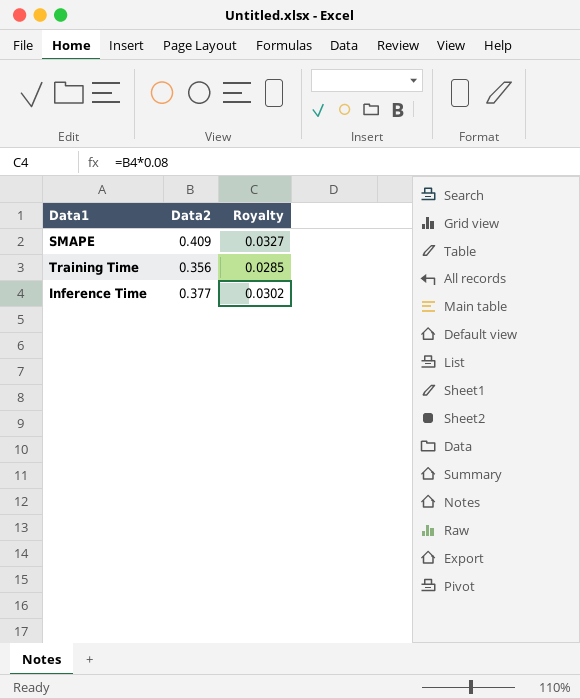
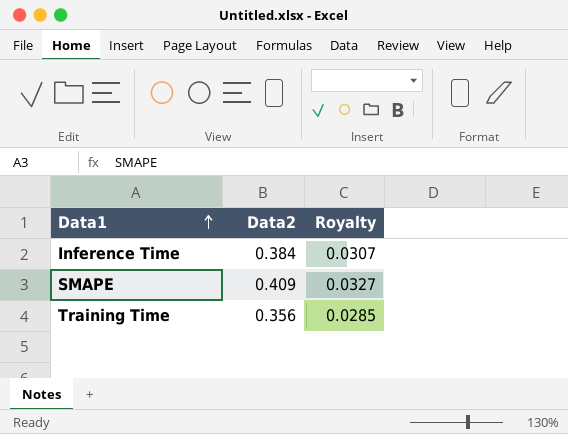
row order: none -> Data1 ascending
Inference Time | Data2: 0.377 -> 0.384
Inference Time | Royalty: 0.0302 -> 0.0307

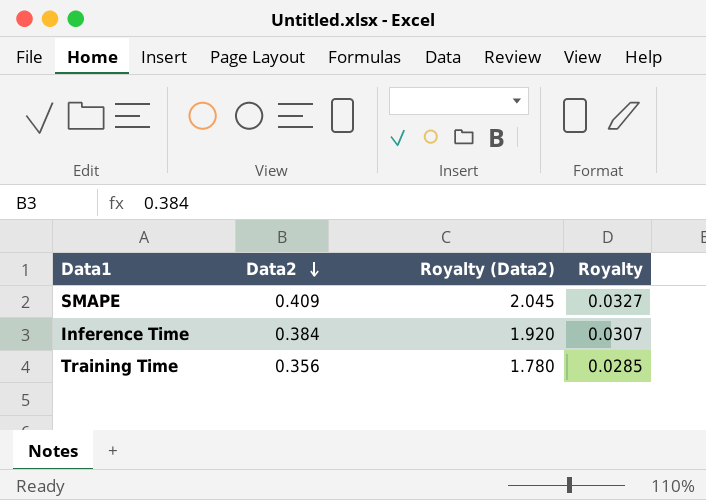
row order: Data1 ascending -> Data2 descending
column Royalty (Data2) | formula: none -> [Data2] * 5

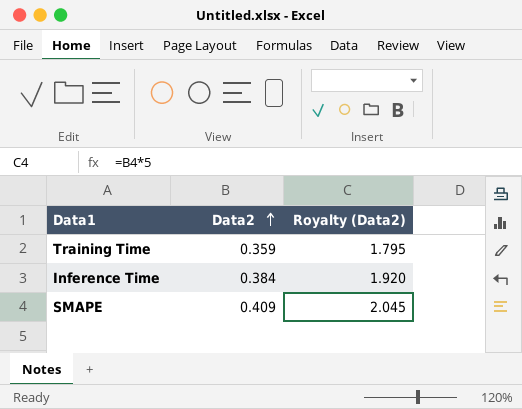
row order: Data2 descending -> Data2 ascending
column Royalty | formula: [Data2] * 0.08 -> none
Training Time | Data2: 0.356 -> 0.359
Training Time | Royalty (Data2): 1.780 -> 1.795

